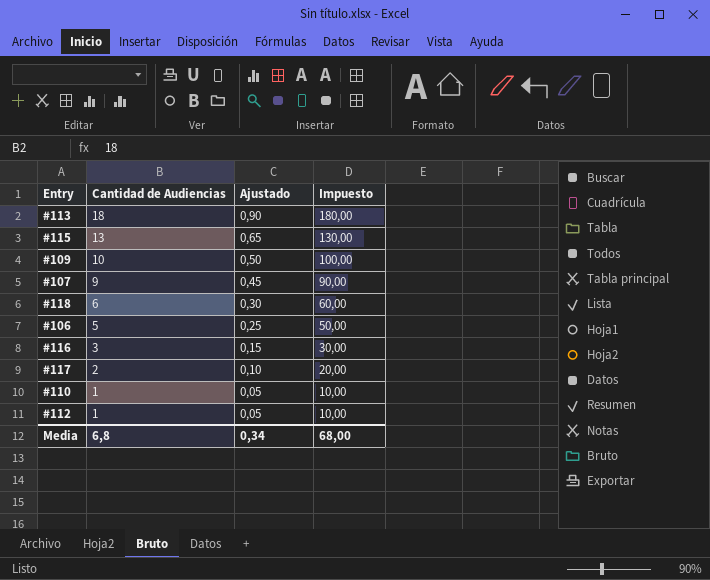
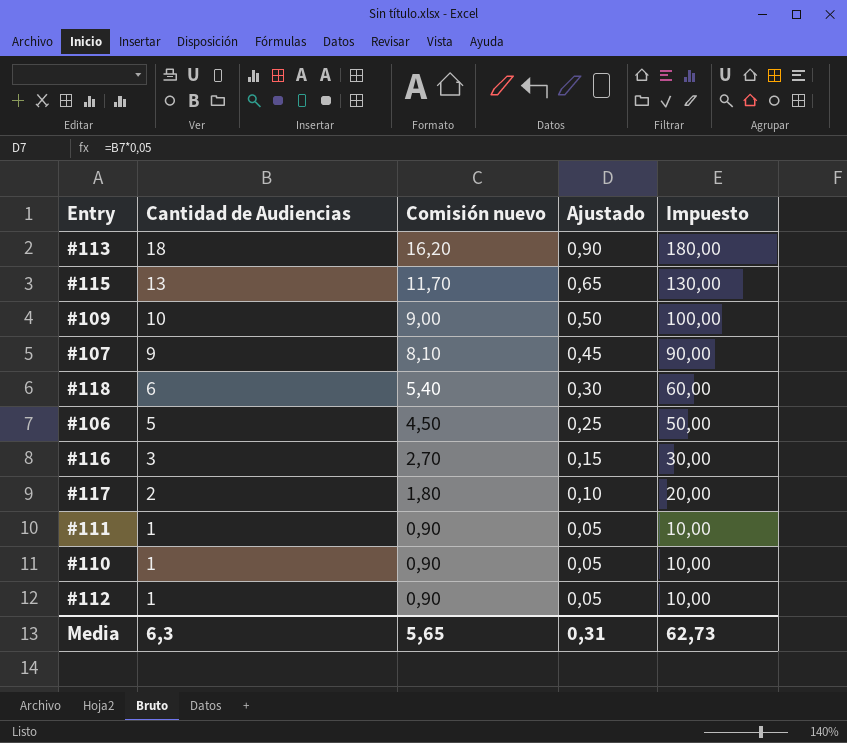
column Comisión nuevo | formula: none -> [Cantidad de Audiencias] * 0,9
row #111: none -> 1 | 0,90 | 0,05 | 10,00
Media | Cantidad de Audiencias: 6,8 -> 6,3
Media | Ajustado: 0,34 -> 0,31
Media | Impuesto: 68,00 -> 62,73

